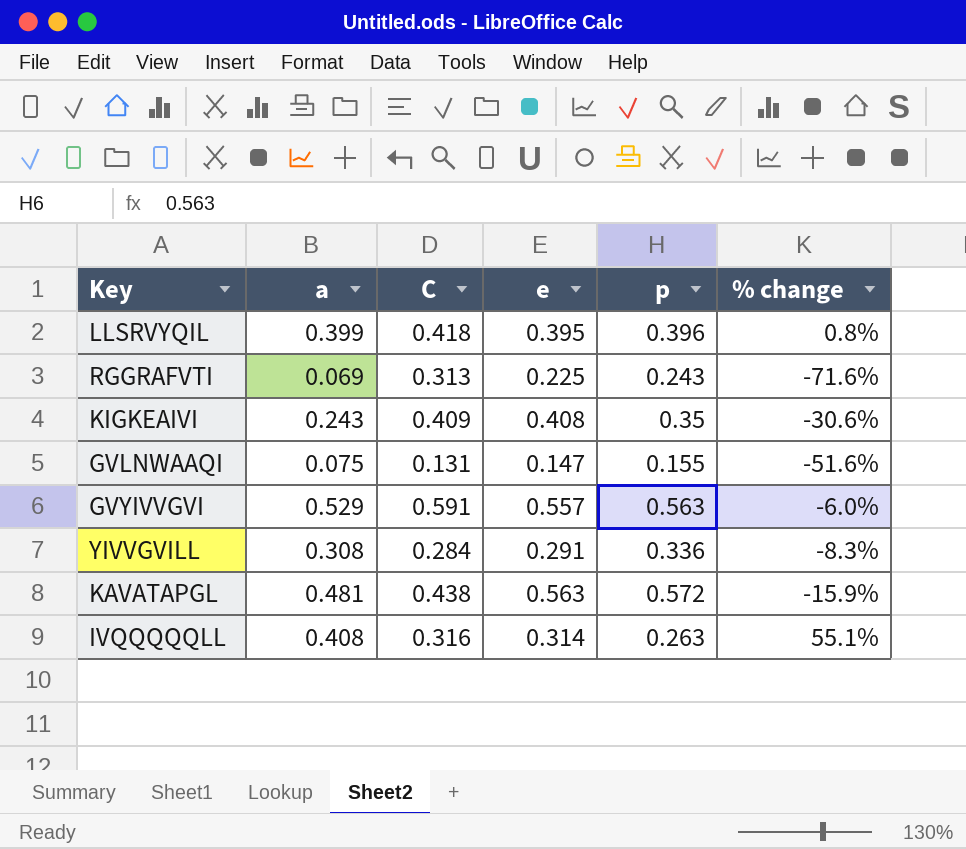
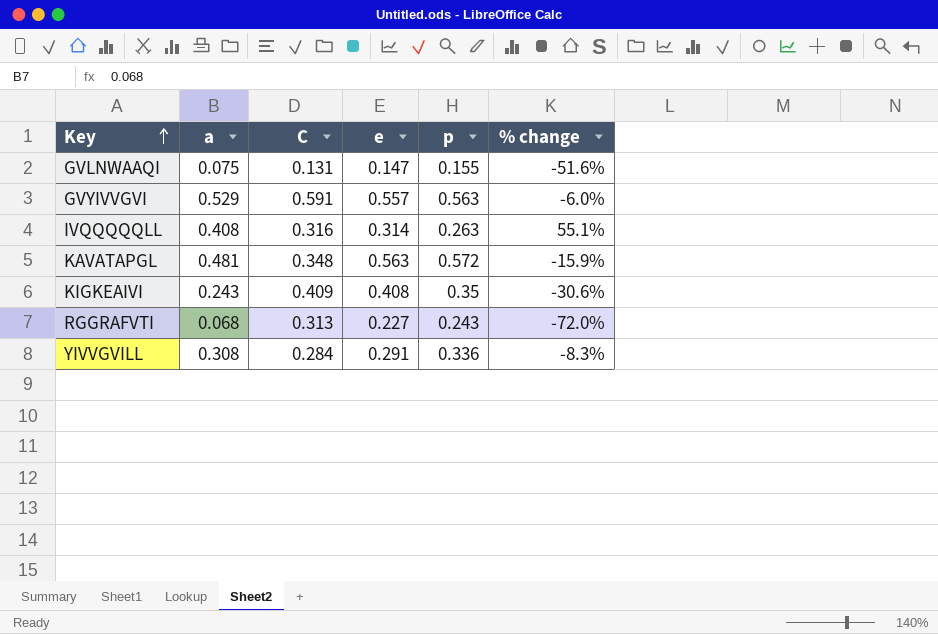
row order: none -> Key ascending
row LLSRVYQIL: 0.399 | 0.418 | 0.395 | 0.396 | 0.8% -> none
KAVATAPGL | C: 0.438 -> 0.348
RGGRAFVTI | a: 0.069 -> 0.068
RGGRAFVTI | e: 0.225 -> 0.227
RGGRAFVTI | % change: -71.6% -> -72.0%

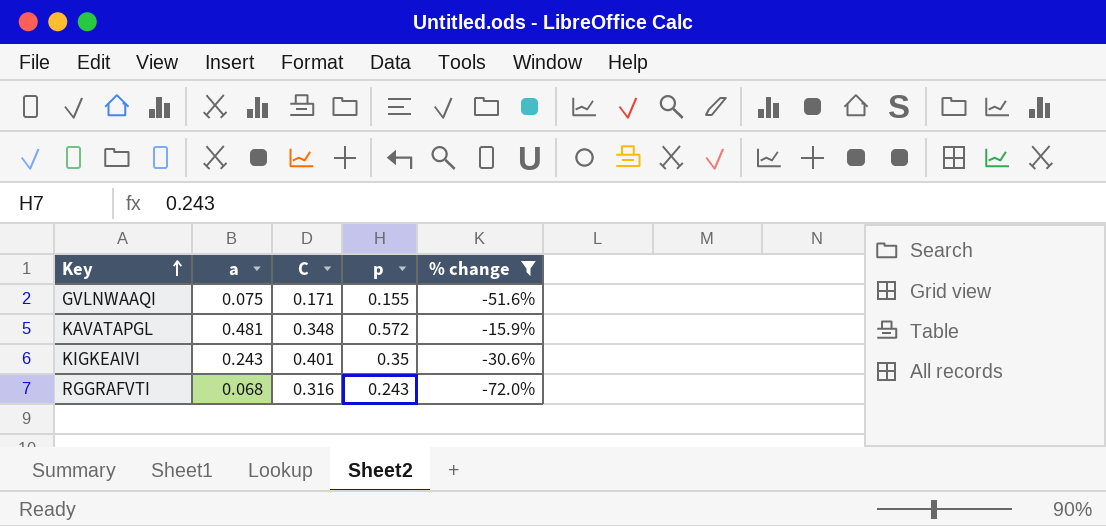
filter: none -> % change <= -15.9%
column e | position: 4 -> none
GVLNWAAQI | C: 0.131 -> 0.171
KIGKEAIVI | C: 0.409 -> 0.401
RGGRAFVTI | C: 0.313 -> 0.316

